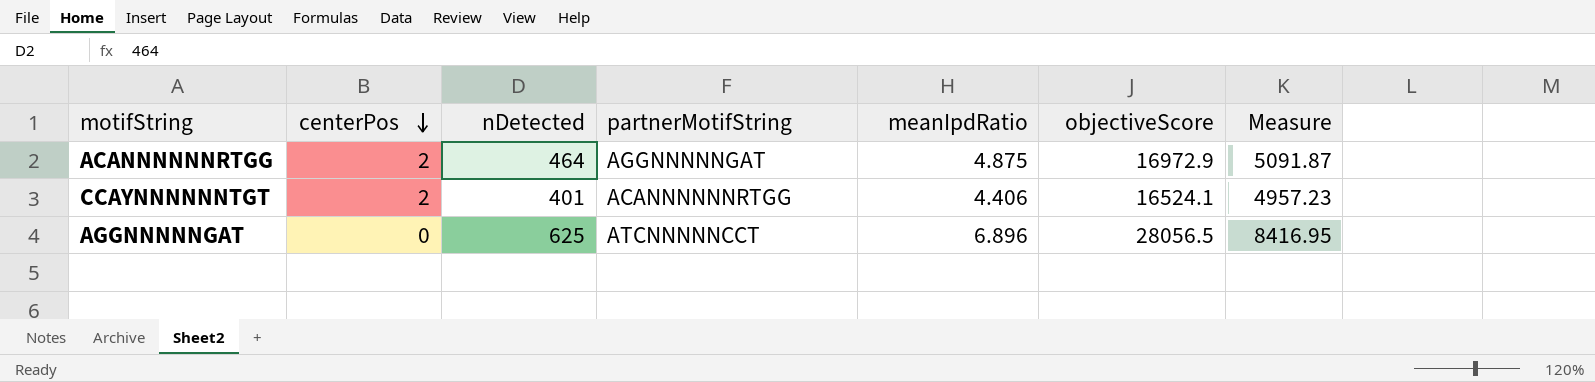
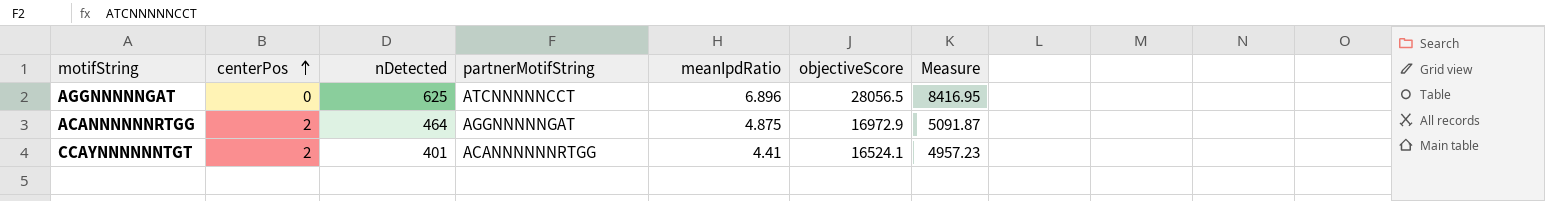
row order: centerPos descending -> centerPos ascending
CCAYNNNNNNTGT | meanIpdRatio: 4.406 -> 4.41

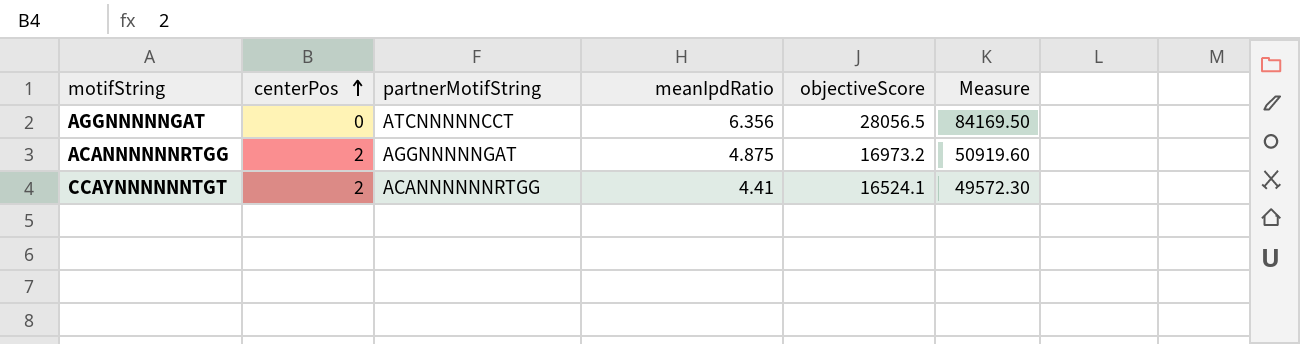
column nDetected | position: 3 -> none
column Measure | formula: [objectiveScore] * 0.3 -> [objectiveScore] * 3
AGGNNNNNGAT | meanIpdRatio: 6.896 -> 6.356
ACANNNNNNRTGG | objectiveScore: 16972.9 -> 16973.2

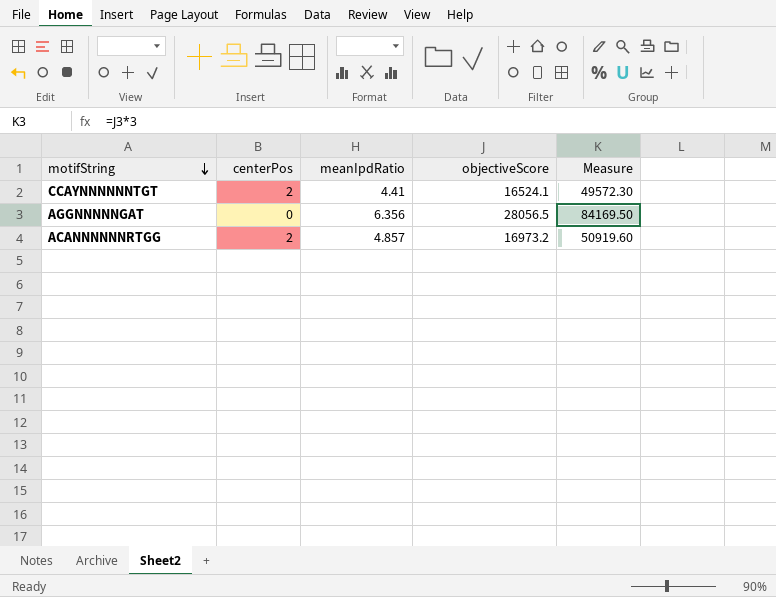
row order: centerPos ascending -> motifString descending
column partnerMotifString | position: 3 -> none
ACANNNNNNRTGG | meanIpdRatio: 4.875 -> 4.857

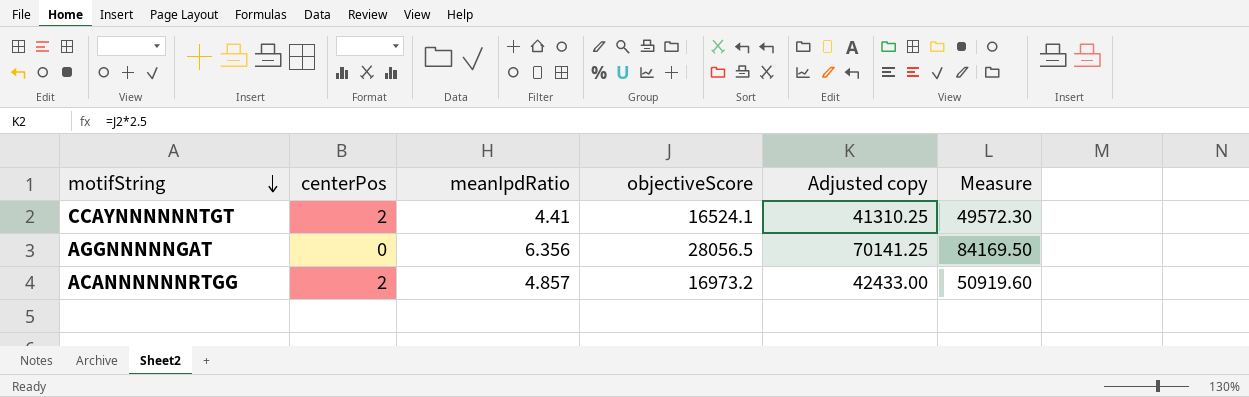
column Adjusted copy | formula: none -> [objectiveScore] * 2.5

